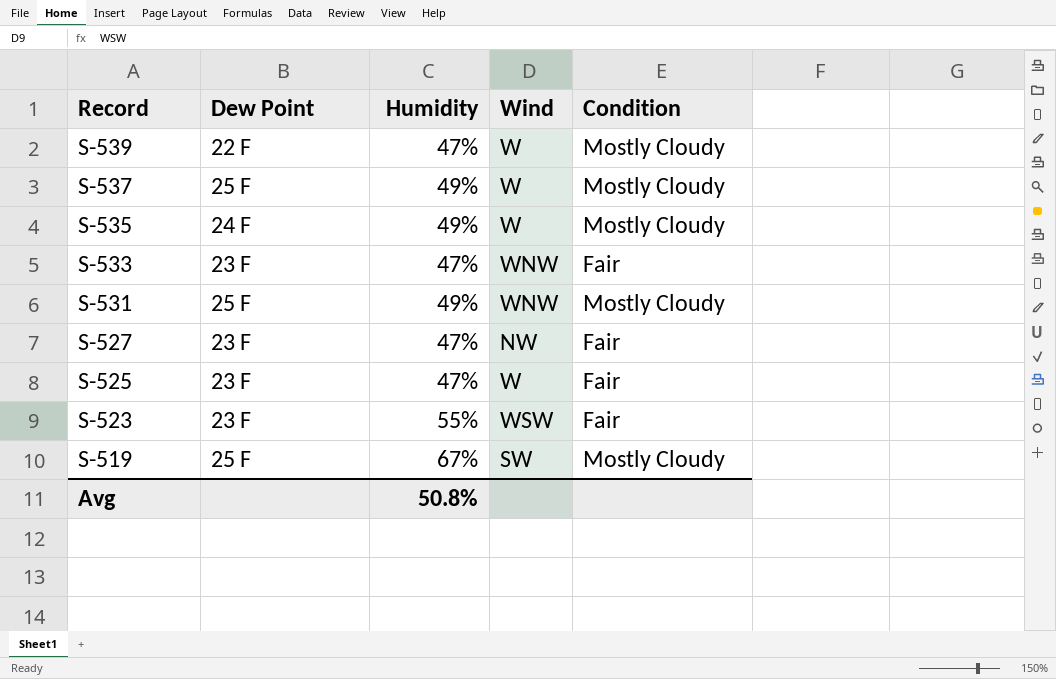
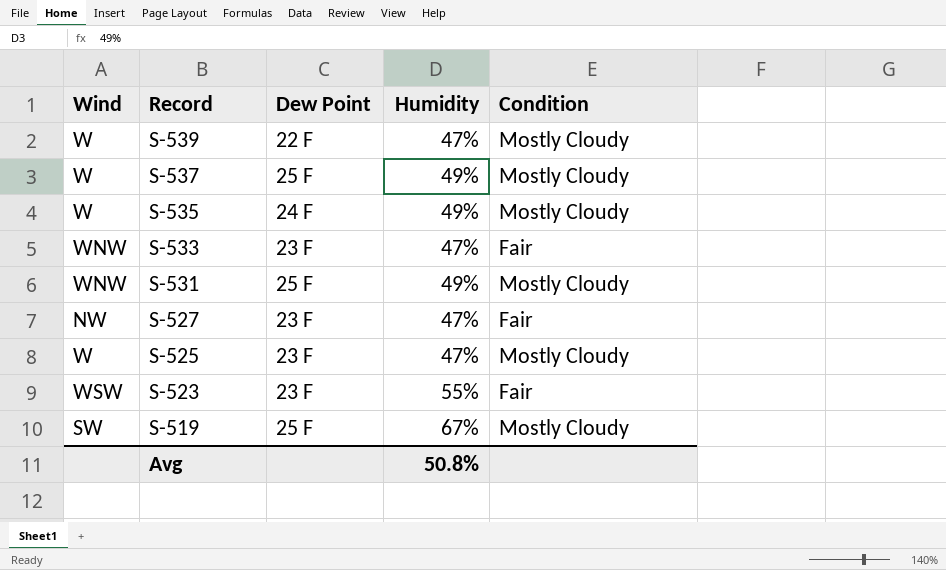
column Wind | position: 4 -> 1
S-525 | Condition: Fair -> Mostly Cloudy

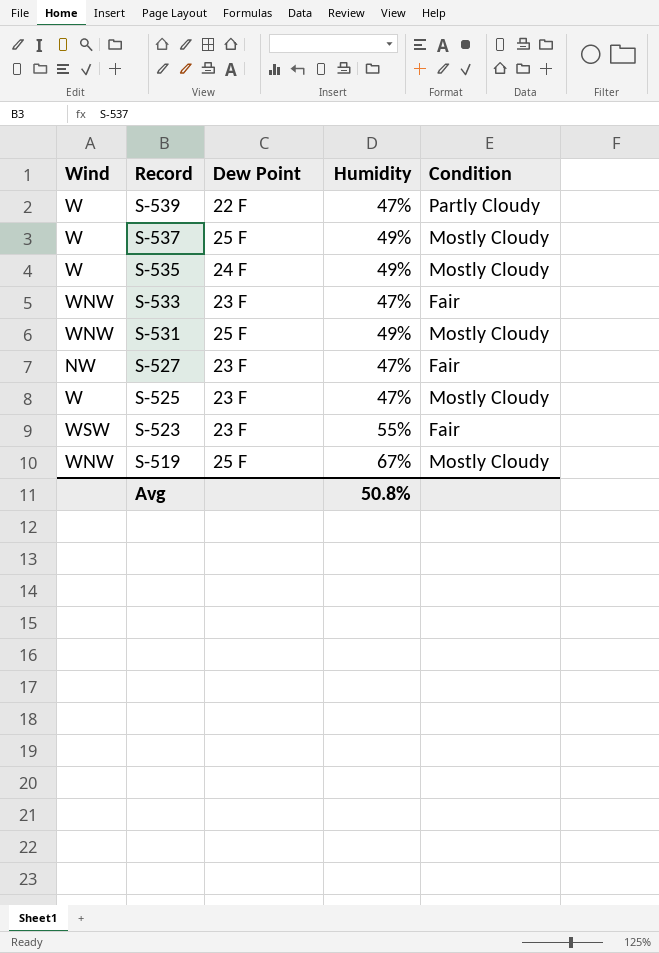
S-539 | Condition: Mostly Cloudy -> Partly Cloudy
S-519 | Wind: SW -> WNW

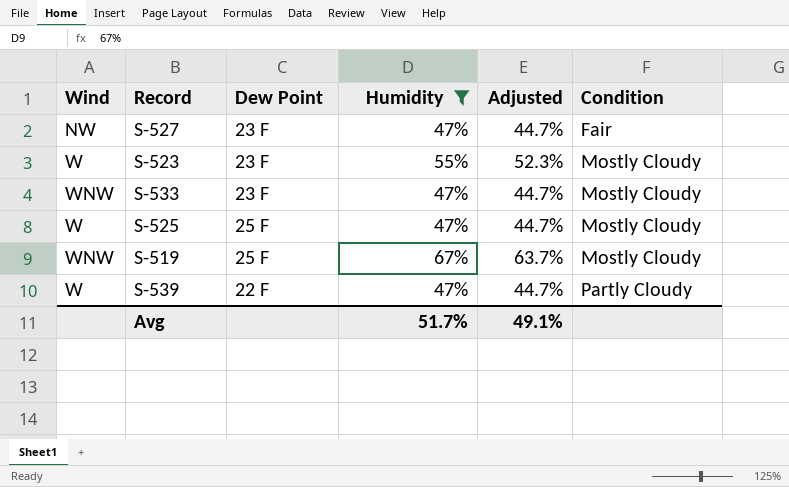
filter: none -> Humidity != 49%
row order: Record descending -> Condition ascending
column Adjusted | formula: none -> [Humidity] * 0.95
S-523 | Wind: WSW -> W
S-523 | Condition: Fair -> Mostly Cloudy
S-533 | Condition: Fair -> Mostly Cloudy
S-525 | Dew Point: 23 F -> 25 F
Avg | Humidity: 50.8% -> 51.7%

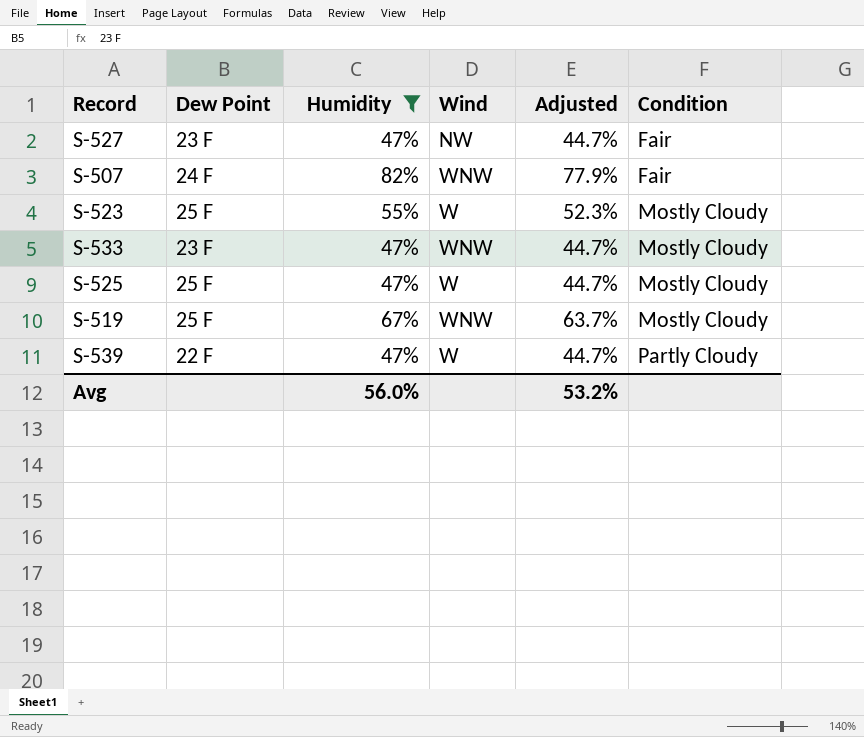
column Wind | position: 1 -> 4
row S-507: none -> 24 F | 82% | WNW | 77.9% | Fair
S-523 | Dew Point: 23 F -> 25 F
Avg | Humidity: 51.7% -> 56.0%
Avg | Adjusted: 49.1% -> 53.2%

